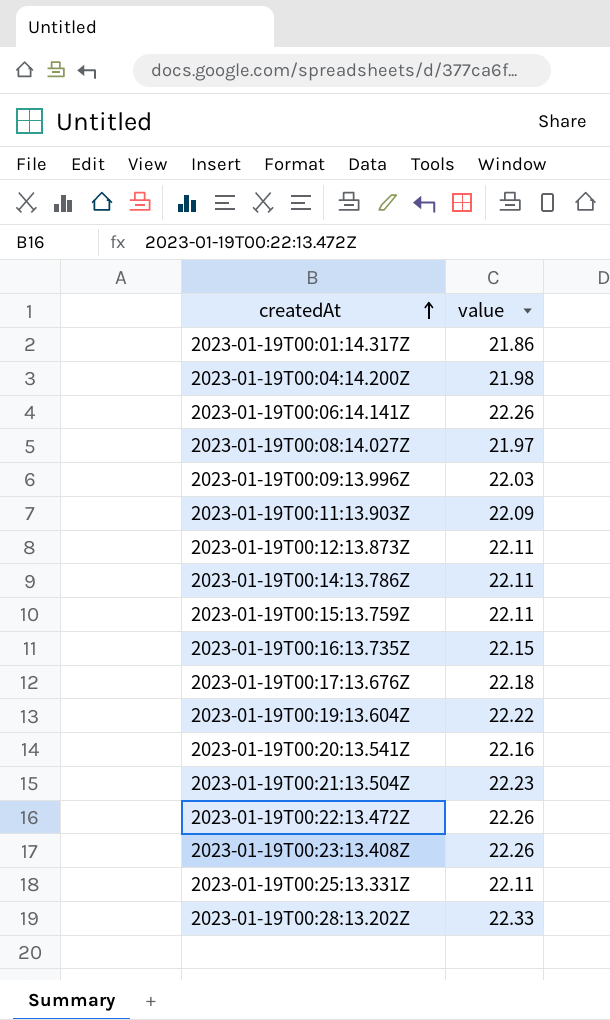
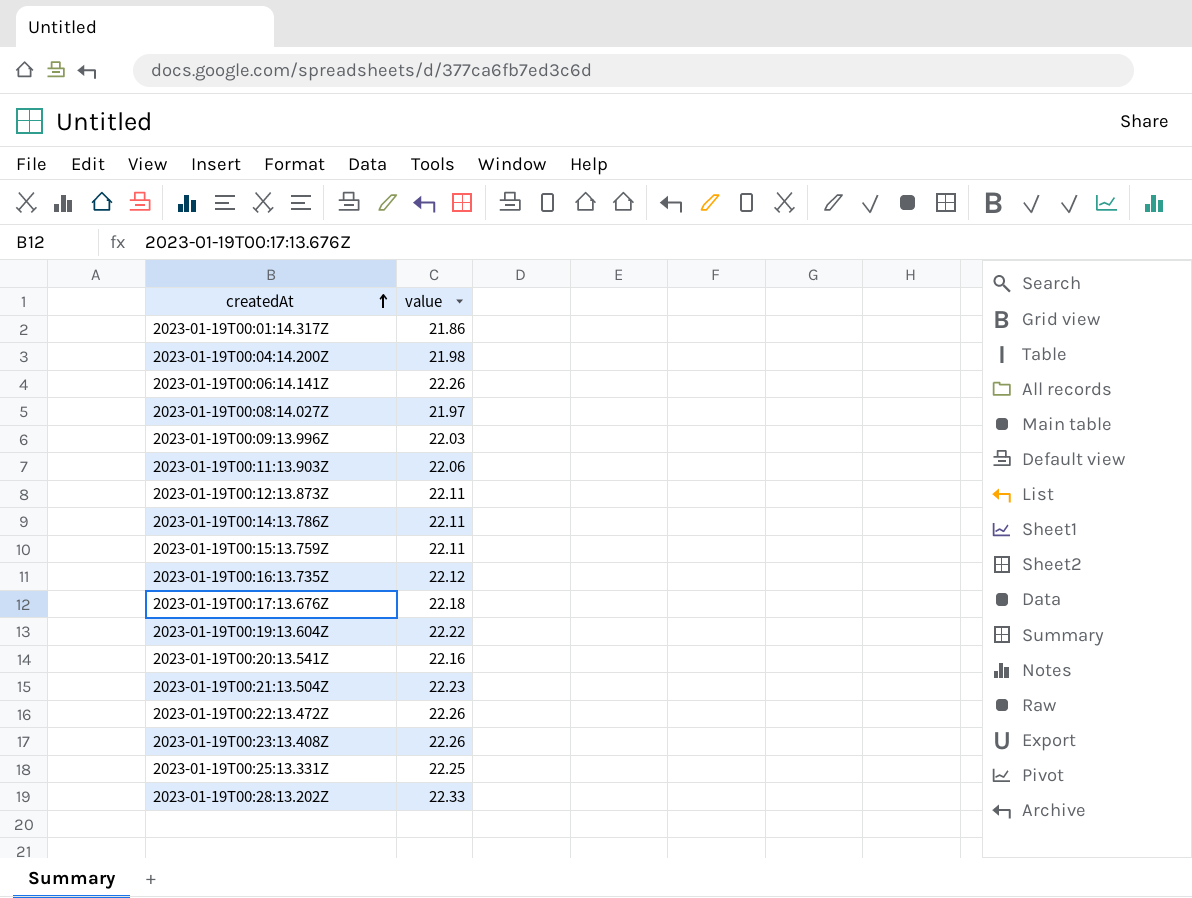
2023-01-19T00:11:13.903Z | value: 22.09 -> 22.06
2023-01-19T00:16:13.735Z | value: 22.15 -> 22.12
2023-01-19T00:25:13.331Z | value: 22.11 -> 22.25

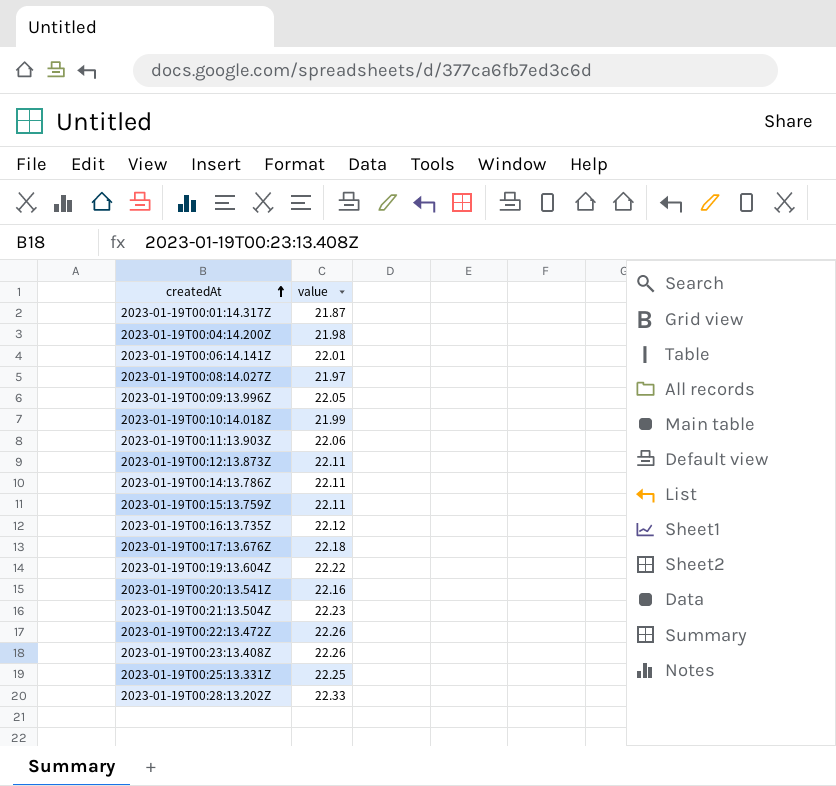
2023-01-19T00:01:14.317Z | value: 21.86 -> 21.87
2023-01-19T00:06:14.141Z | value: 22.26 -> 22.01
2023-01-19T00:09:13.996Z | value: 22.03 -> 22.05
row 2023-01-19T00:10:14.018Z: none -> 21.99

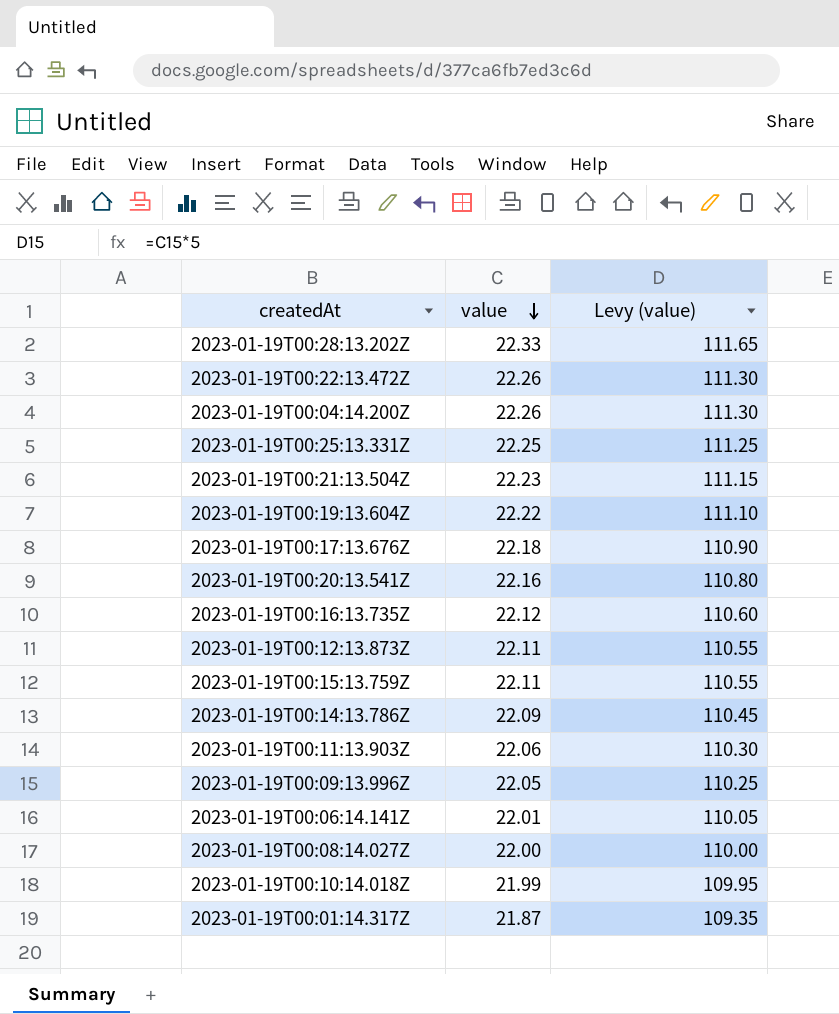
row order: createdAt ascending -> value descending
column Levy (value) | formula: none -> [value] * 5
row 2023-01-19T00:23:13.408Z: 22.26 -> none
2023-01-19T00:04:14.200Z | value: 21.98 -> 22.26
2023-01-19T00:14:13.786Z | value: 22.11 -> 22.09
2023-01-19T00:08:14.027Z | value: 21.97 -> 22.00

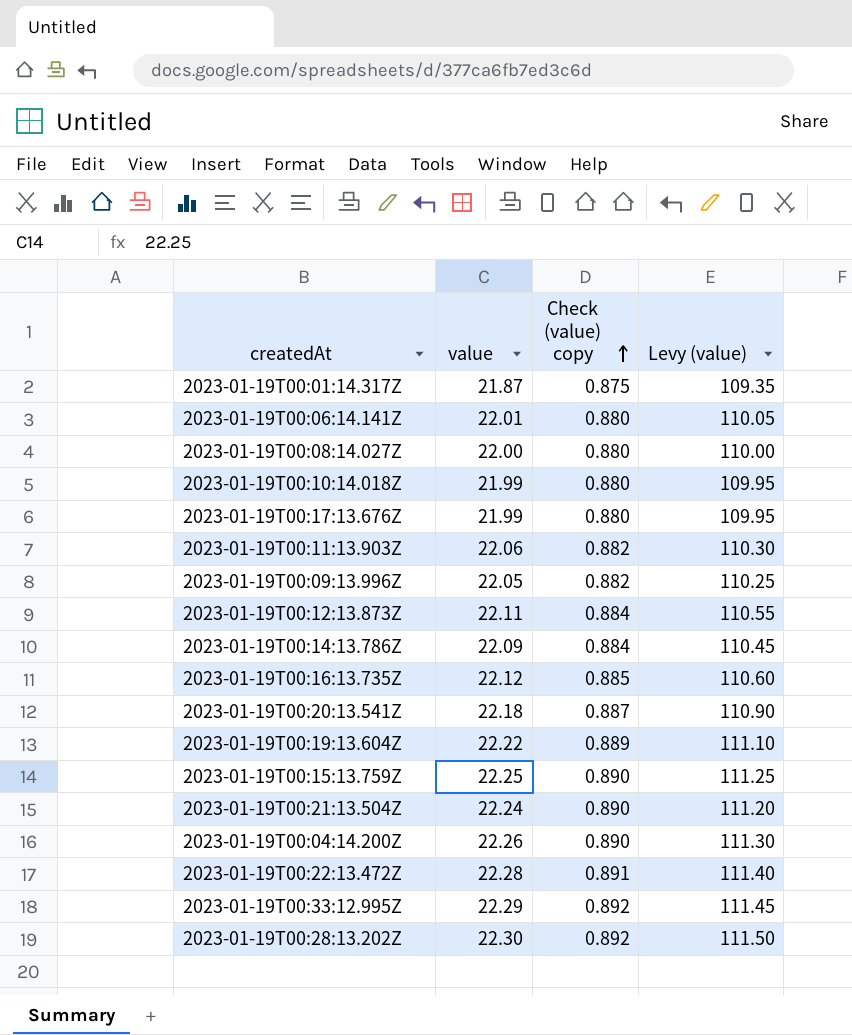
row order: value descending -> Check (value) copy ascending
column Check (value) copy | formula: none -> [value] * 0.04
row 2023-01-19T00:25:13.331Z: 22.25 | 111.25 -> none
2023-01-19T00:17:13.676Z | value: 22.18 -> 21.99
2023-01-19T00:17:13.676Z | Levy (value): 110.90 -> 109.95
2023-01-19T00:20:13.541Z | value: 22.16 -> 22.18
2023-01-19T00:20:13.541Z | Levy (value): 110.80 -> 110.90
2023-01-19T00:15:13.759Z | value: 22.11 -> 22.25
2023-01-19T00:15:13.759Z | Levy (value): 110.55 -> 111.25
2023-01-19T00:21:13.504Z | value: 22.23 -> 22.24
2023-01-19T00:21:13.504Z | Levy (value): 111.15 -> 111.20
2023-01-19T00:22:13.472Z | value: 22.26 -> 22.28
2023-01-19T00:22:13.472Z | Levy (value): 111.30 -> 111.40
row 2023-01-19T00:33:12.995Z: none -> 22.29 | 0.892 | 111.45
2023-01-19T00:28:13.202Z | value: 22.33 -> 22.30
2023-01-19T00:28:13.202Z | Levy (value): 111.65 -> 111.50

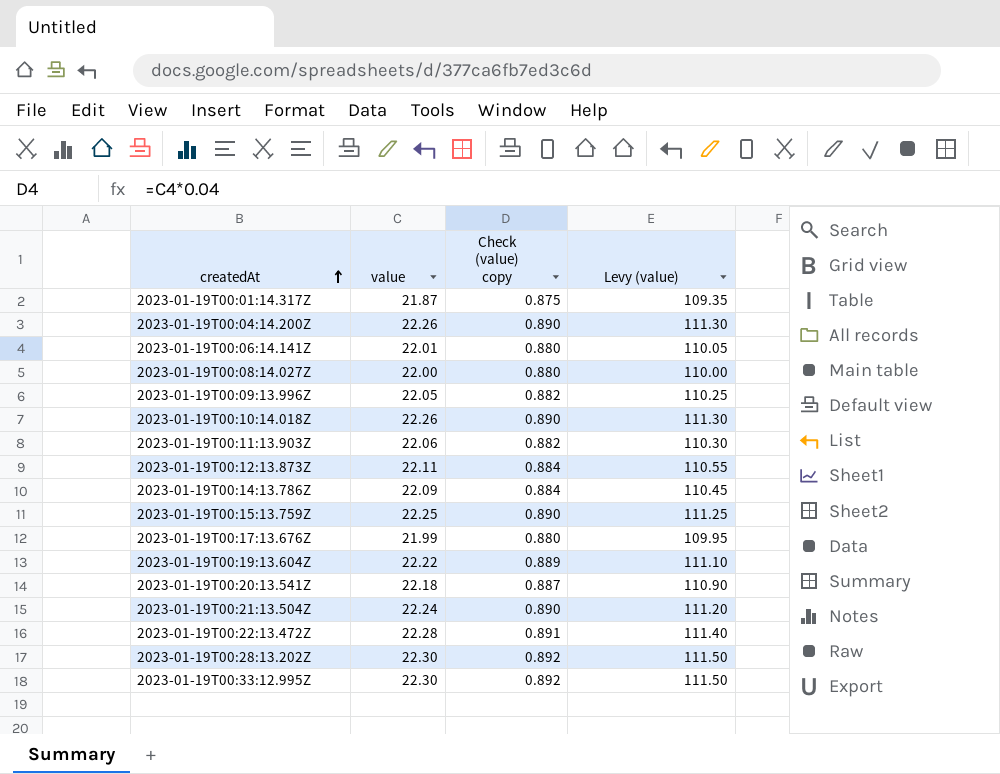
row order: Check (value) copy ascending -> createdAt ascending
row 2023-01-19T00:16:13.735Z: 22.12 | 0.885 | 110.60 -> none
2023-01-19T00:10:14.018Z | value: 21.99 -> 22.26
2023-01-19T00:10:14.018Z | Check (value) copy: 0.880 -> 0.890
2023-01-19T00:10:14.018Z | Levy (value): 109.95 -> 111.30
2023-01-19T00:33:12.995Z | value: 22.29 -> 22.30
2023-01-19T00:33:12.995Z | Levy (value): 111.45 -> 111.50

